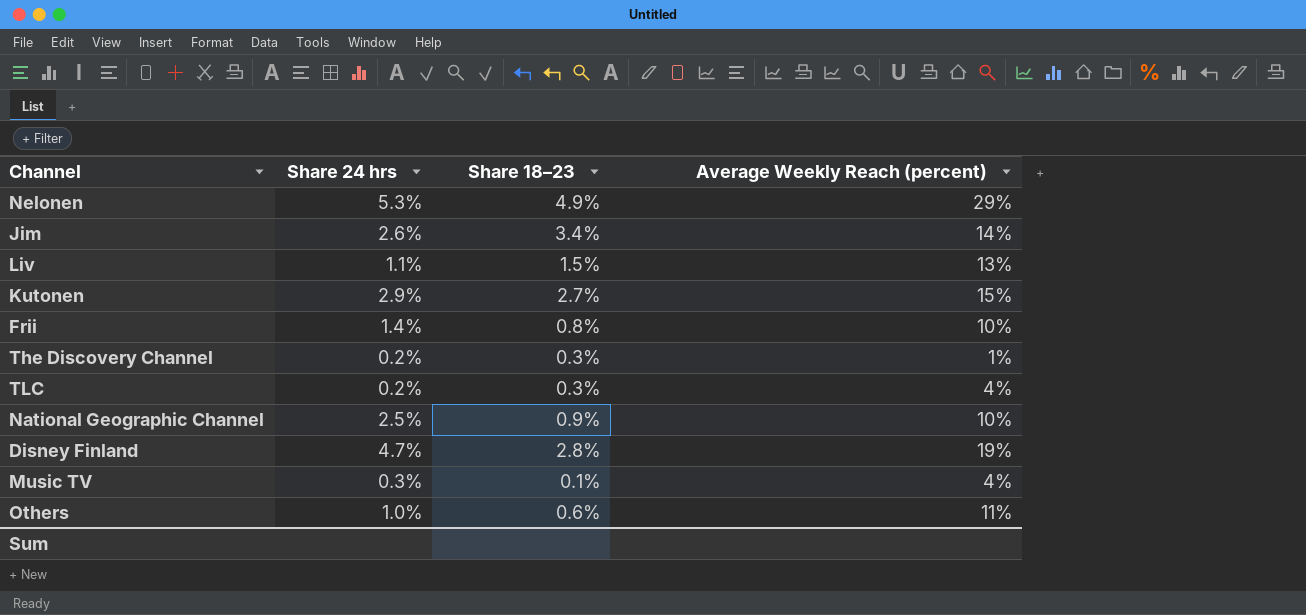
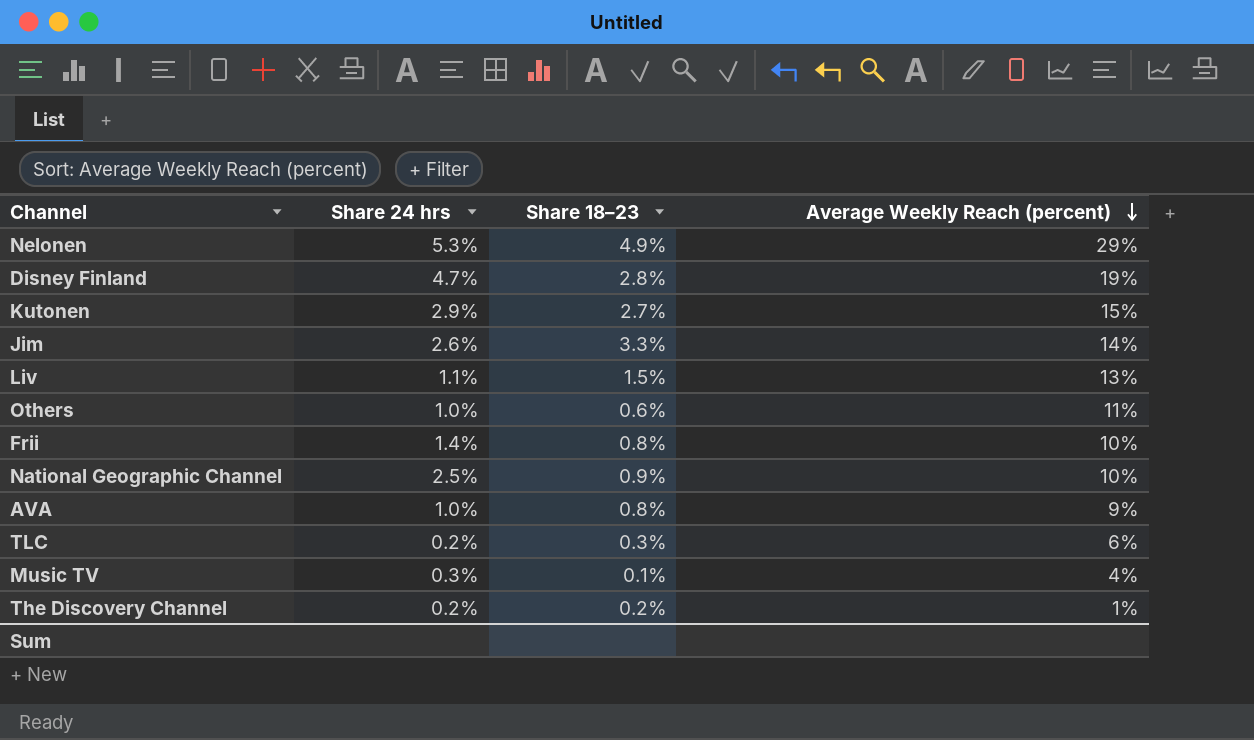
row order: none -> Average Weekly Reach (percent) descending
Jim | Share 18–23: 3.4% -> 3.3%
row AVA: none -> 1.0% | 0.8% | 9%
TLC | Average Weekly Reach (percent): 4% -> 6%
The Discovery Channel | Share 18–23: 0.3% -> 0.2%

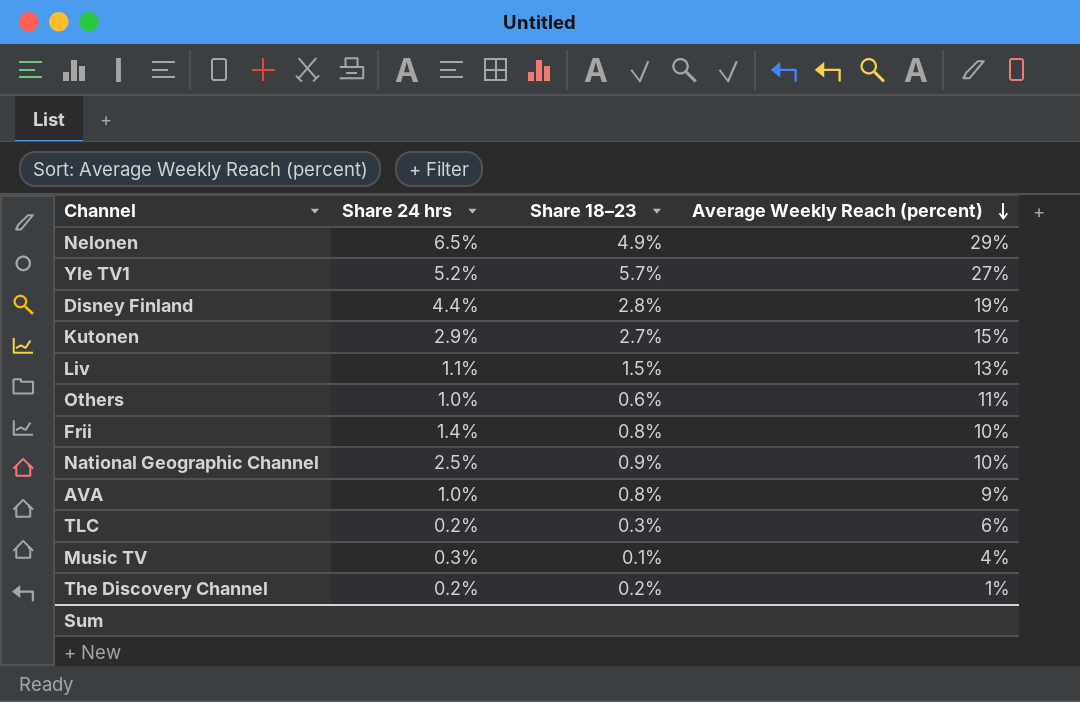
row Jim: 2.6% | 3.3% | 14% -> none
Nelonen | Share 24 hrs: 5.3% -> 6.5%
row Yle TV1: none -> 5.2% | 5.7% | 27%
Disney Finland | Share 24 hrs: 4.7% -> 4.4%

